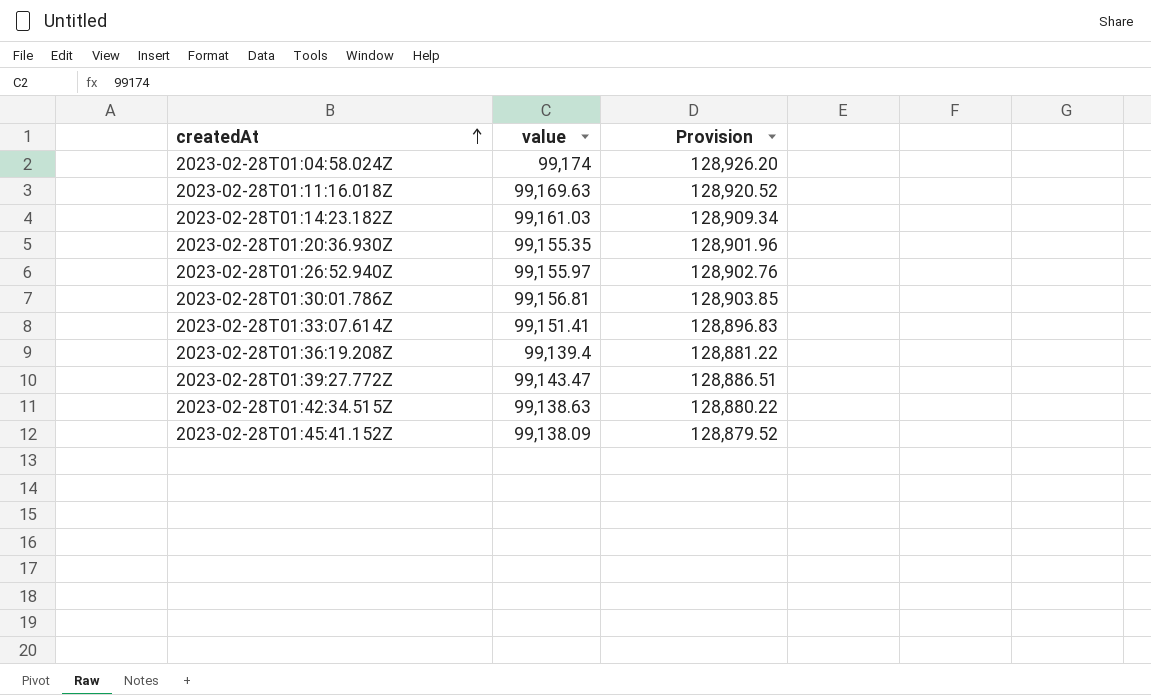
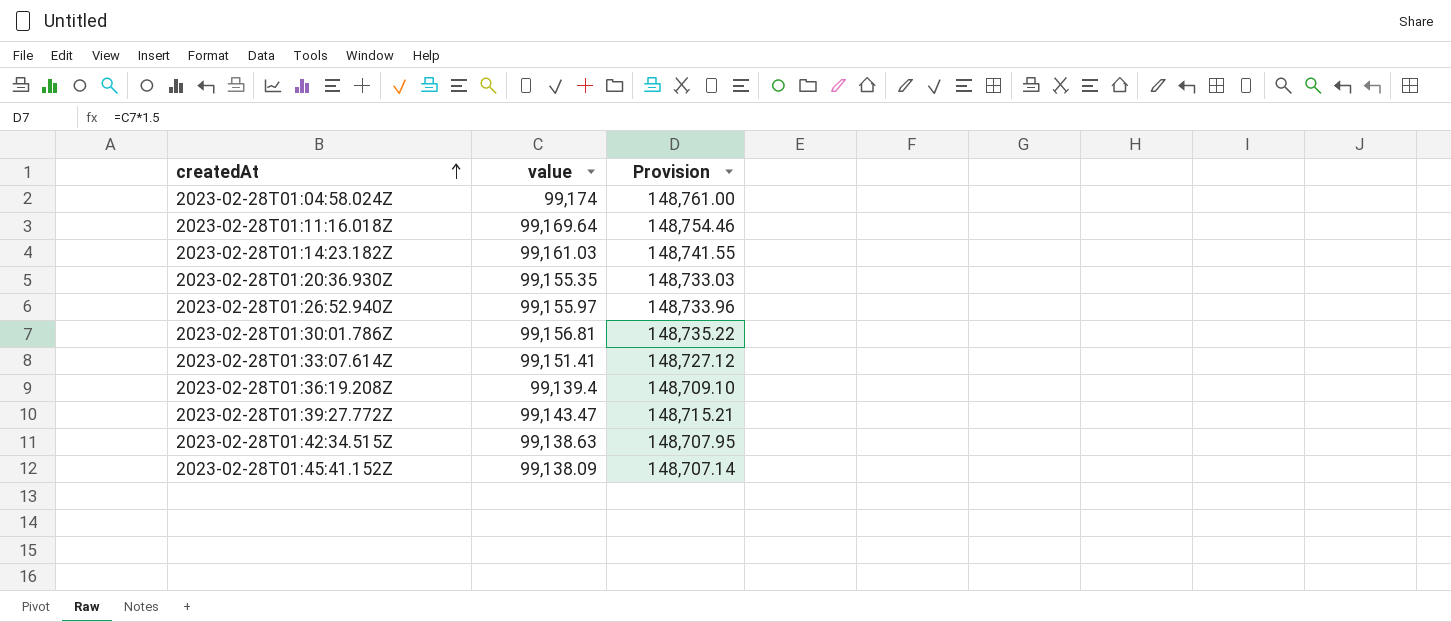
column Provision | formula: [value] * 1.3 -> [value] * 1.5
2023-02-28T01:11:16.018Z | value: 99,169.63 -> 99,169.64

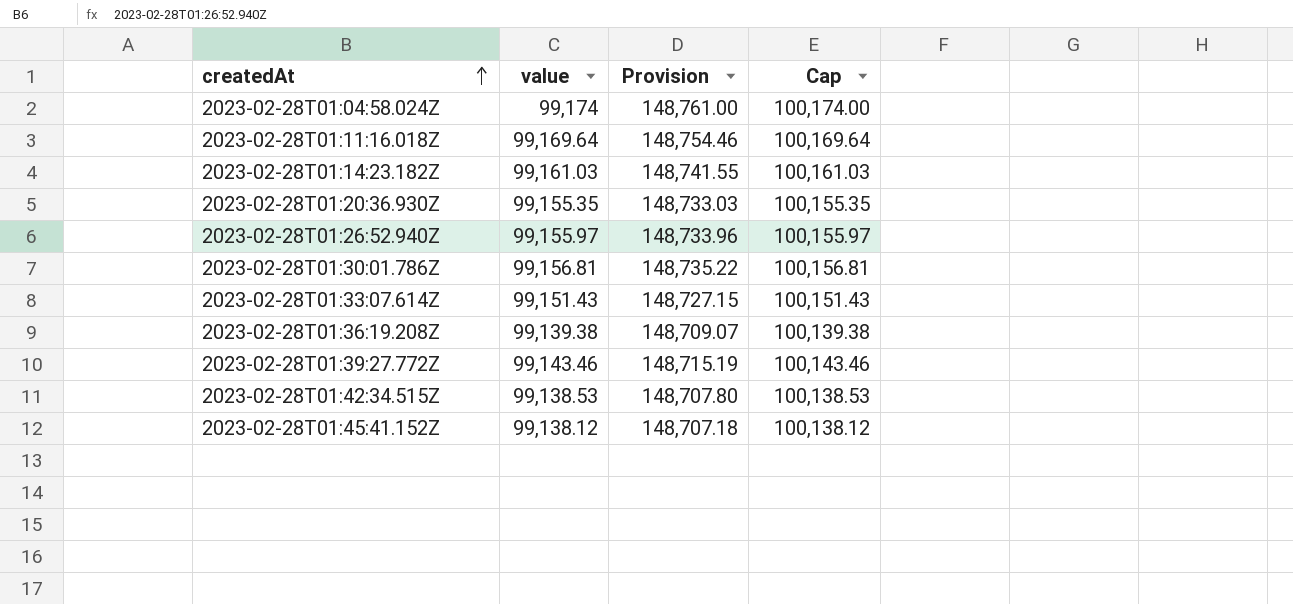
column Cap | formula: none -> [value] + 1000
2023-02-28T01:33:07.614Z | value: 99,151.41 -> 99,151.43
2023-02-28T01:33:07.614Z | Provision: 148,727.12 -> 148,727.15
2023-02-28T01:36:19.208Z | value: 99,139.4 -> 99,139.38
2023-02-28T01:36:19.208Z | Provision: 148,709.10 -> 148,709.07
2023-02-28T01:39:27.772Z | value: 99,143.47 -> 99,143.46
2023-02-28T01:39:27.772Z | Provision: 148,715.21 -> 148,715.19
2023-02-28T01:42:34.515Z | value: 99,138.63 -> 99,138.53
2023-02-28T01:42:34.515Z | Provision: 148,707.95 -> 148,707.80
2023-02-28T01:45:41.152Z | value: 99,138.09 -> 99,138.12
2023-02-28T01:45:41.152Z | Provision: 148,707.14 -> 148,707.18

